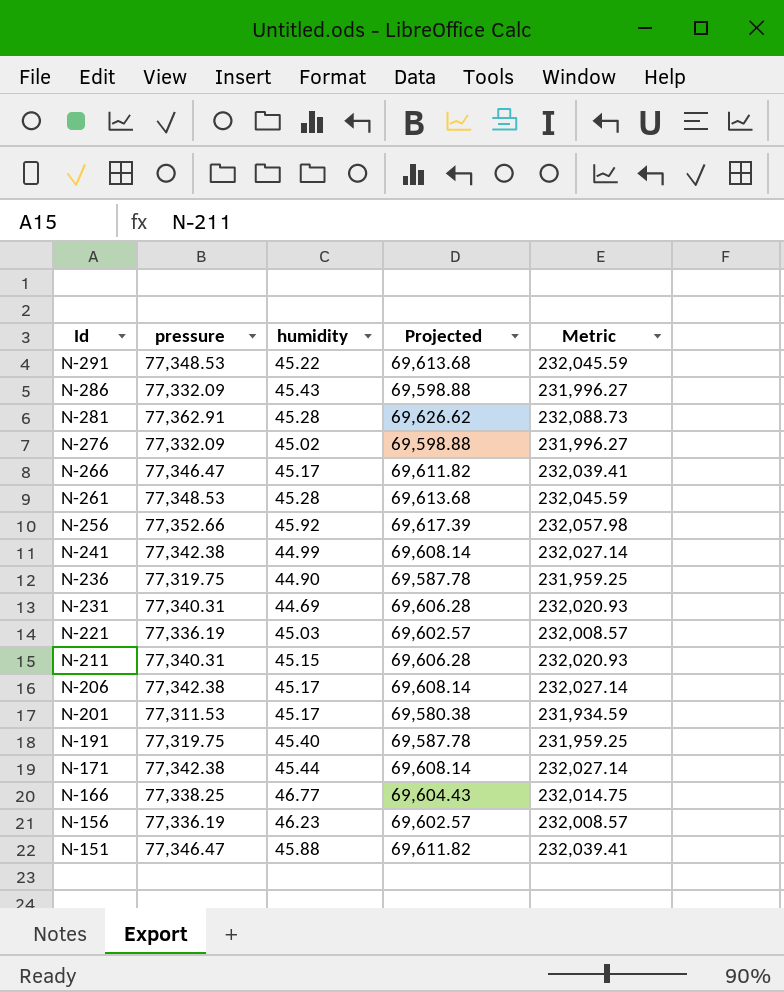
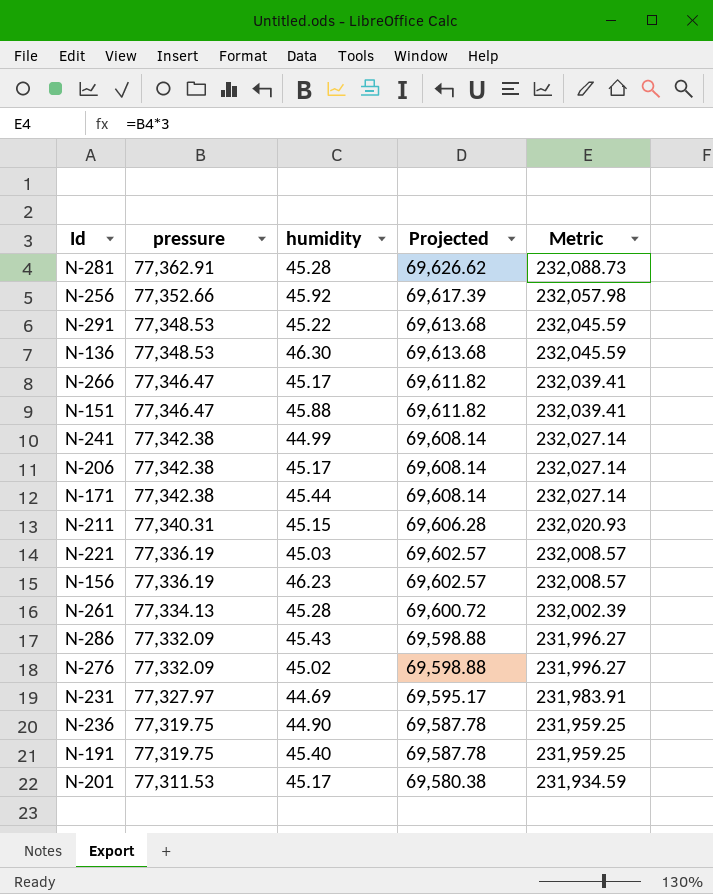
row order: Id descending -> pressure descending
row N-166: 77,338.25 | 46.77 | 69,604.43 | 232,014.75 -> none
row N-136: none -> 77,348.53 | 46.30 | 69,613.68 | 232,045.59
N-261 | pressure: 77,348.53 -> 77,334.13
N-261 | Projected: 69,613.68 -> 69,600.72
N-261 | Metric: 232,045.59 -> 232,002.39
N-231 | pressure: 77,340.31 -> 77,327.97
N-231 | Projected: 69,606.28 -> 69,595.17
N-231 | Metric: 232,020.93 -> 231,983.91

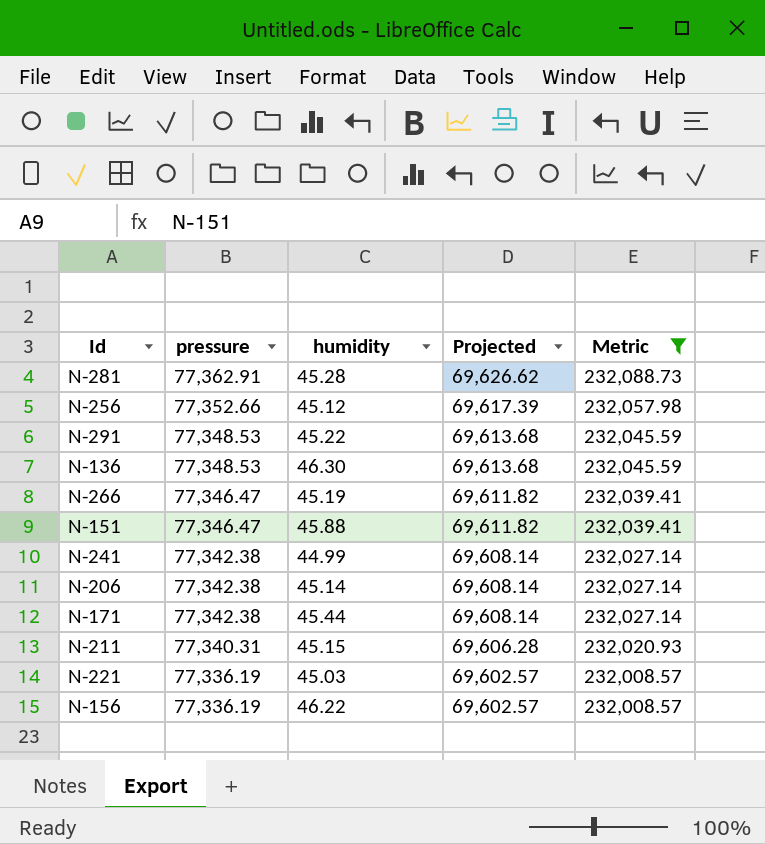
filter: none -> Metric >= 232,008.57
N-256 | humidity: 45.92 -> 45.12
N-266 | humidity: 45.17 -> 45.19
N-206 | humidity: 45.17 -> 45.14
N-156 | humidity: 46.23 -> 46.22

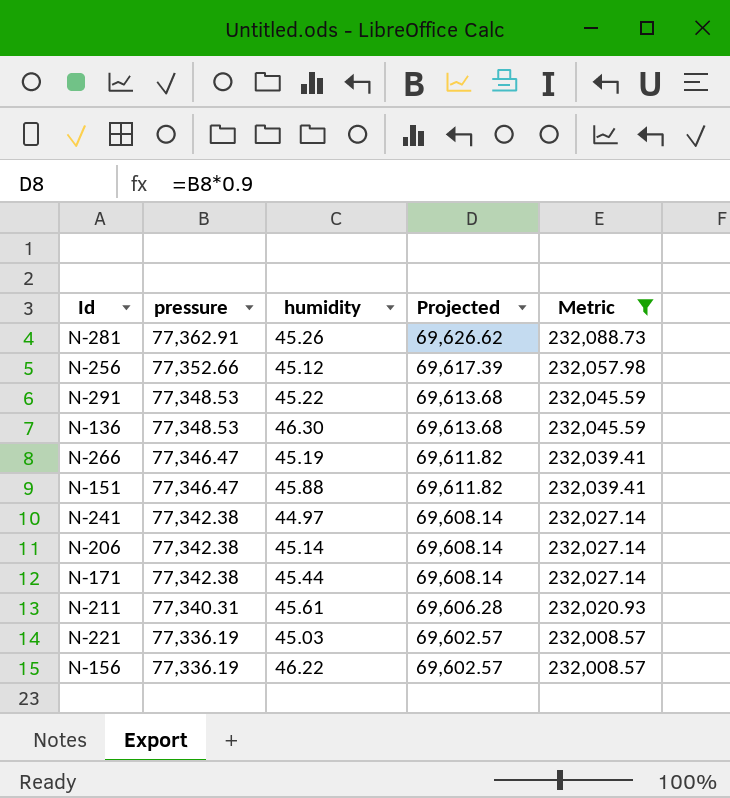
N-281 | humidity: 45.28 -> 45.26
N-241 | humidity: 44.99 -> 44.97
N-211 | humidity: 45.15 -> 45.61

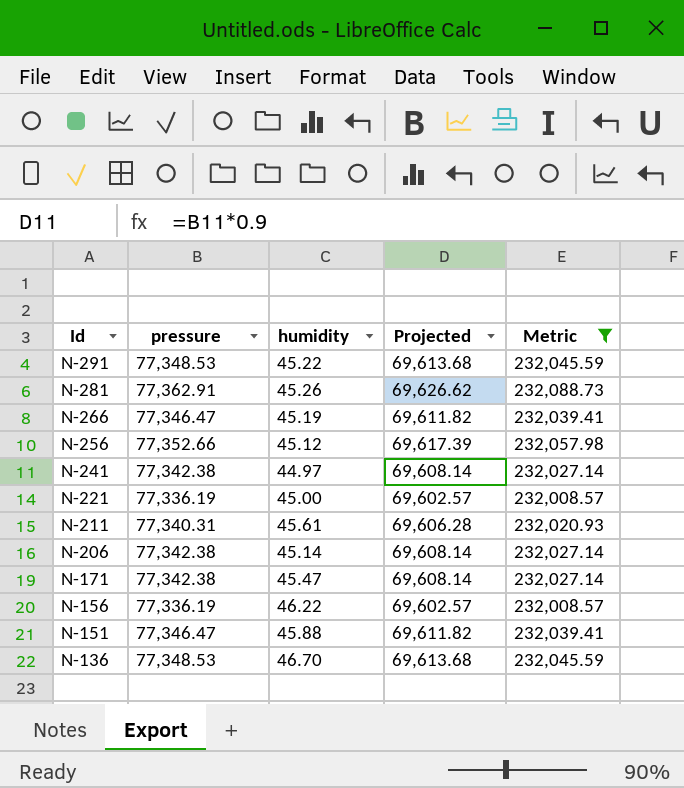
row order: pressure descending -> Id descending
N-221 | humidity: 45.03 -> 45.00
N-171 | humidity: 45.44 -> 45.47
N-136 | humidity: 46.30 -> 46.70

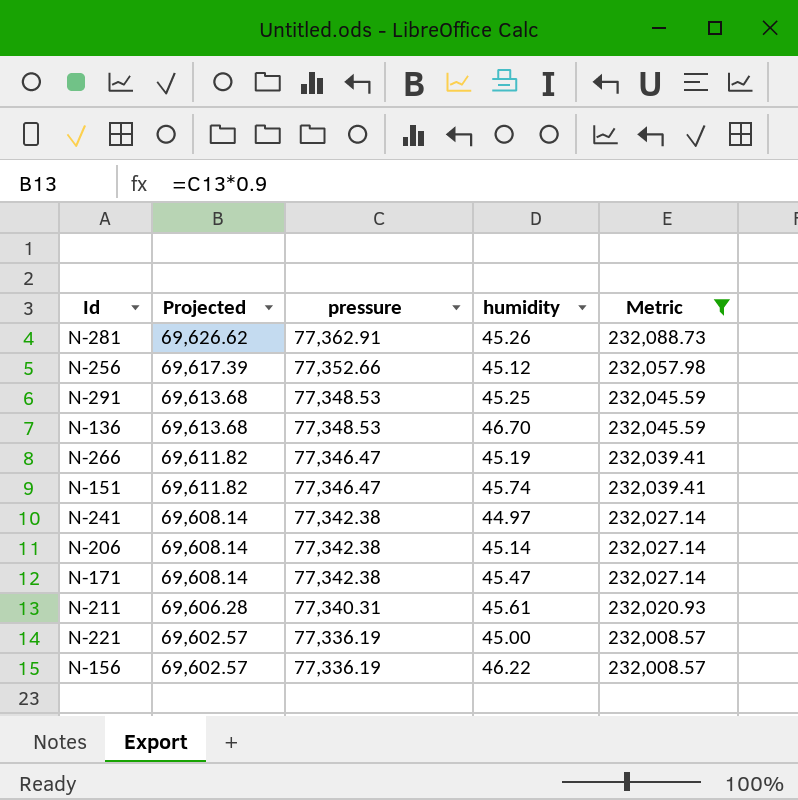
row order: Id descending -> Projected descending
column Projected | position: 4 -> 2
N-291 | humidity: 45.22 -> 45.25
N-151 | humidity: 45.88 -> 45.74

